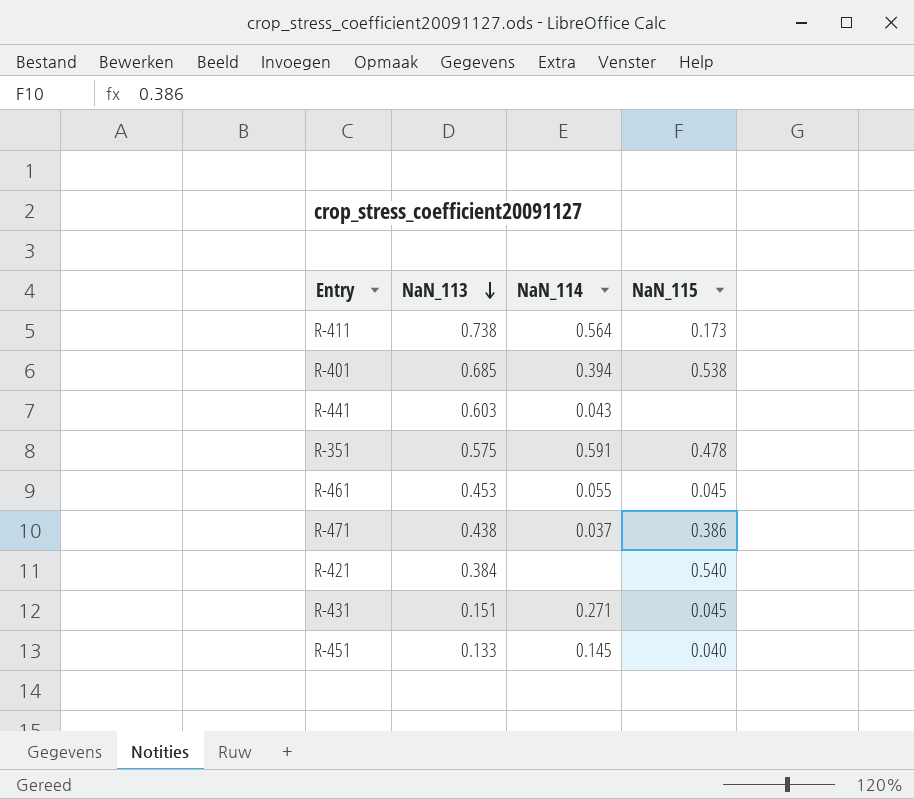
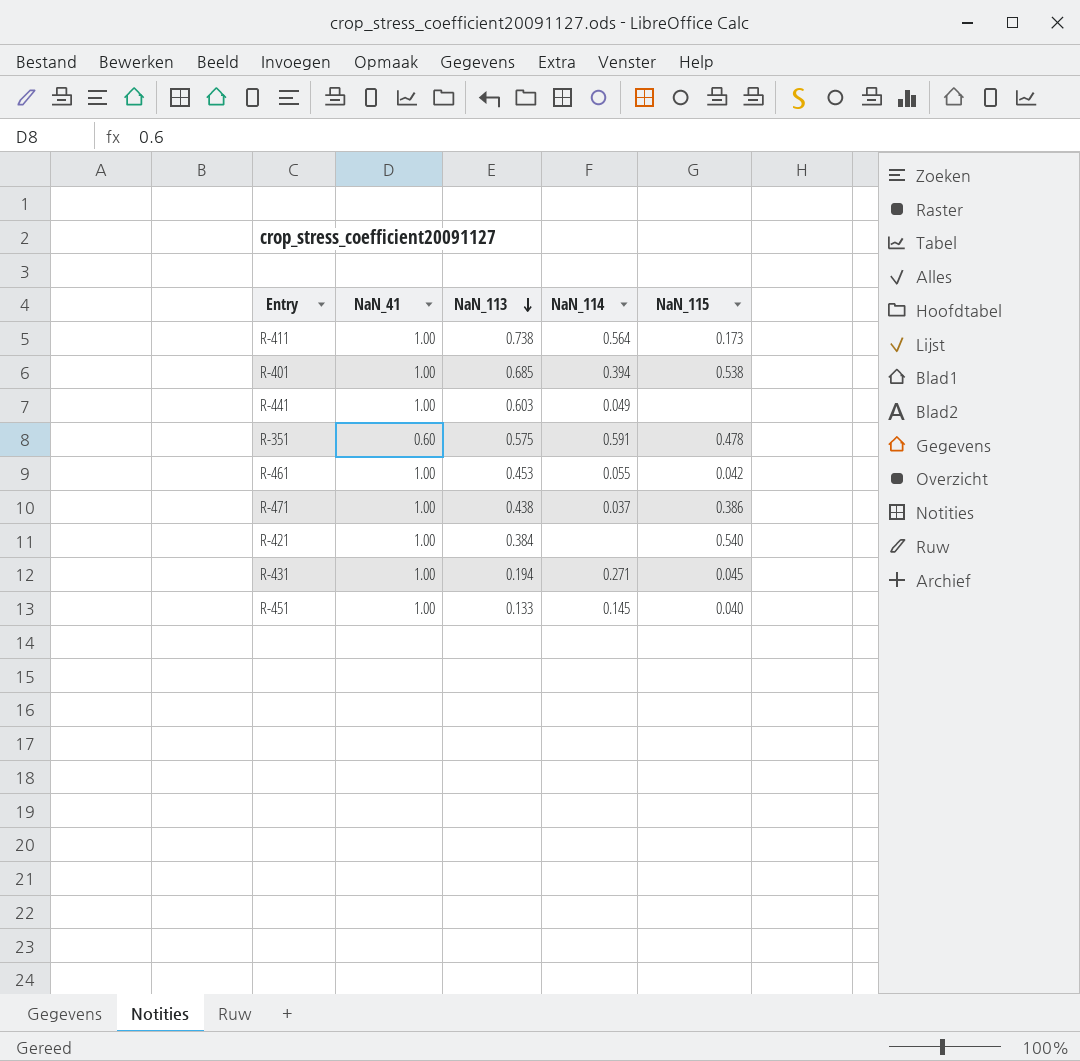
column NaN_41 | position: none -> 2
R-441 | NaN_114: 0.043 -> 0.049
R-461 | NaN_115: 0.045 -> 0.042
R-431 | NaN_113: 0.151 -> 0.194

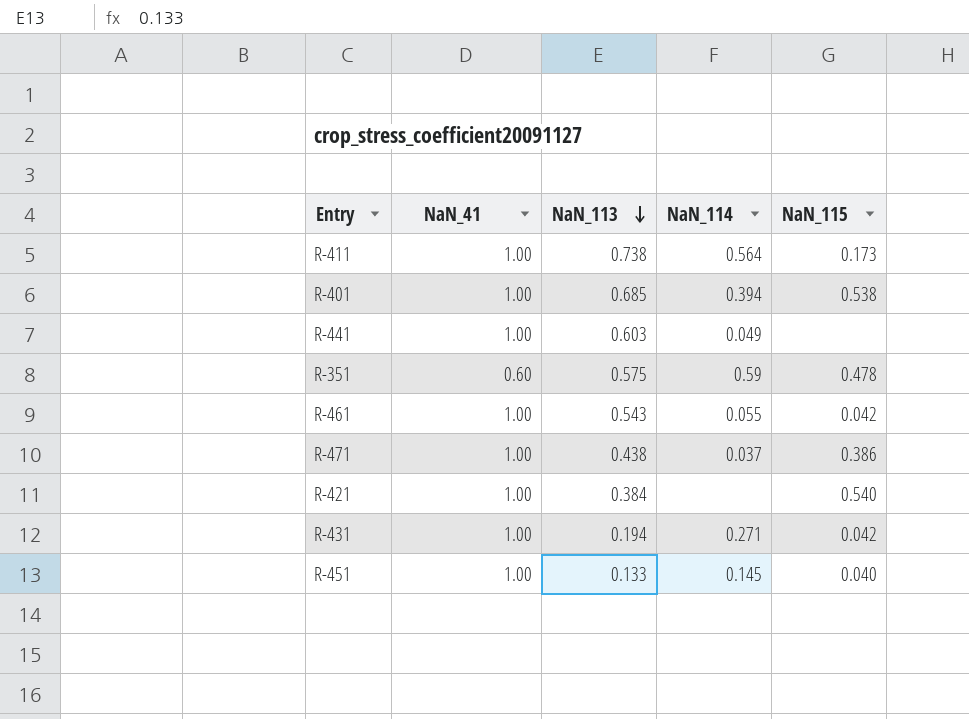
R-351 | NaN_114: 0.591 -> 0.59
R-461 | NaN_113: 0.453 -> 0.543
R-431 | NaN_115: 0.045 -> 0.042

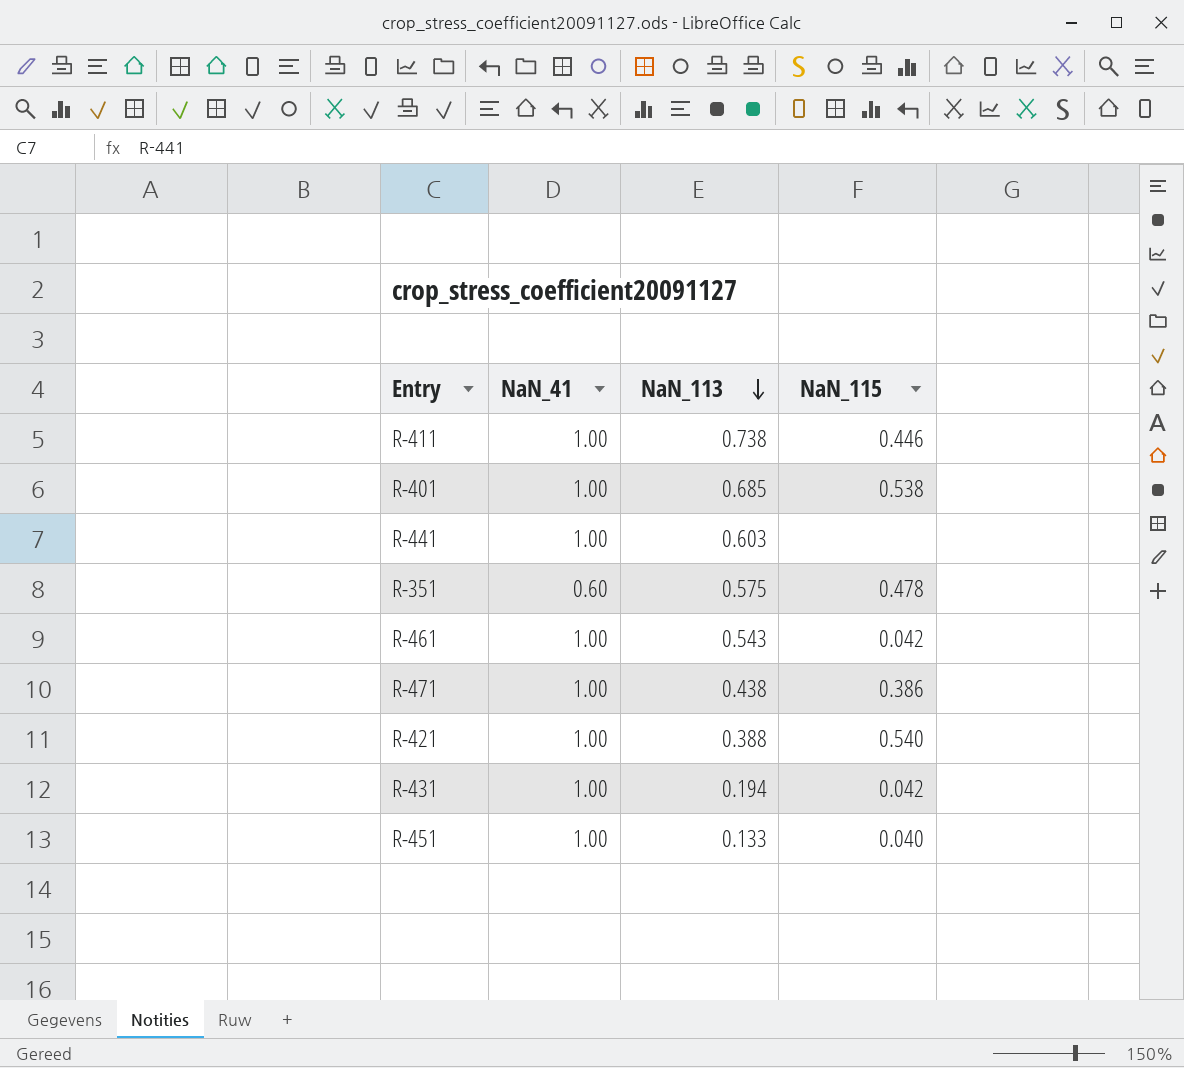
column NaN_114 | position: 4 -> none
R-411 | NaN_115: 0.173 -> 0.446
R-421 | NaN_113: 0.384 -> 0.388

